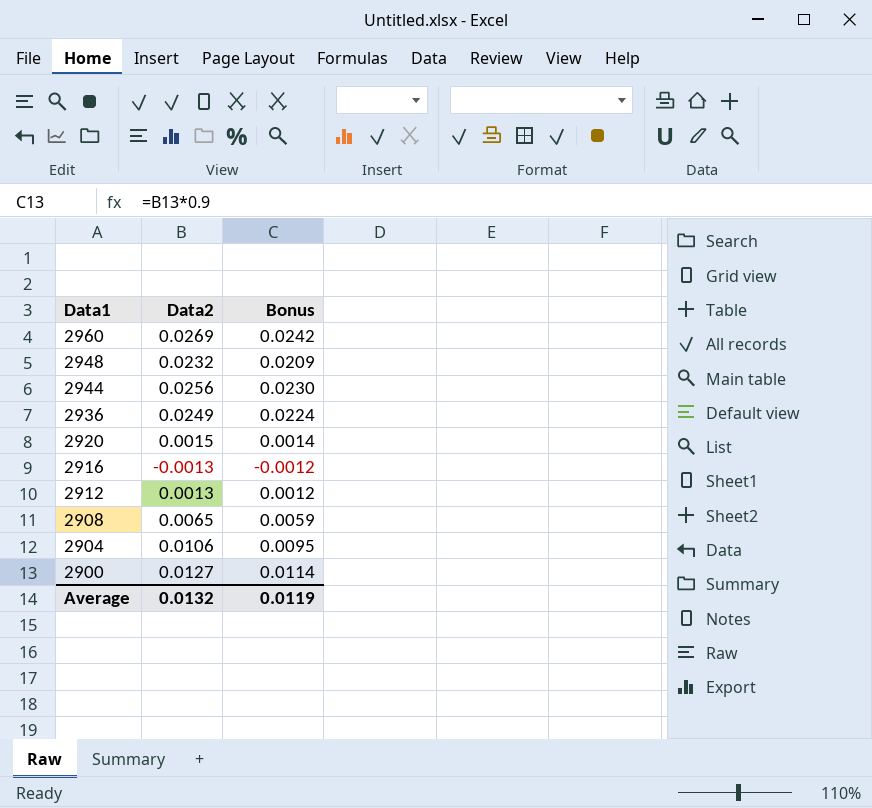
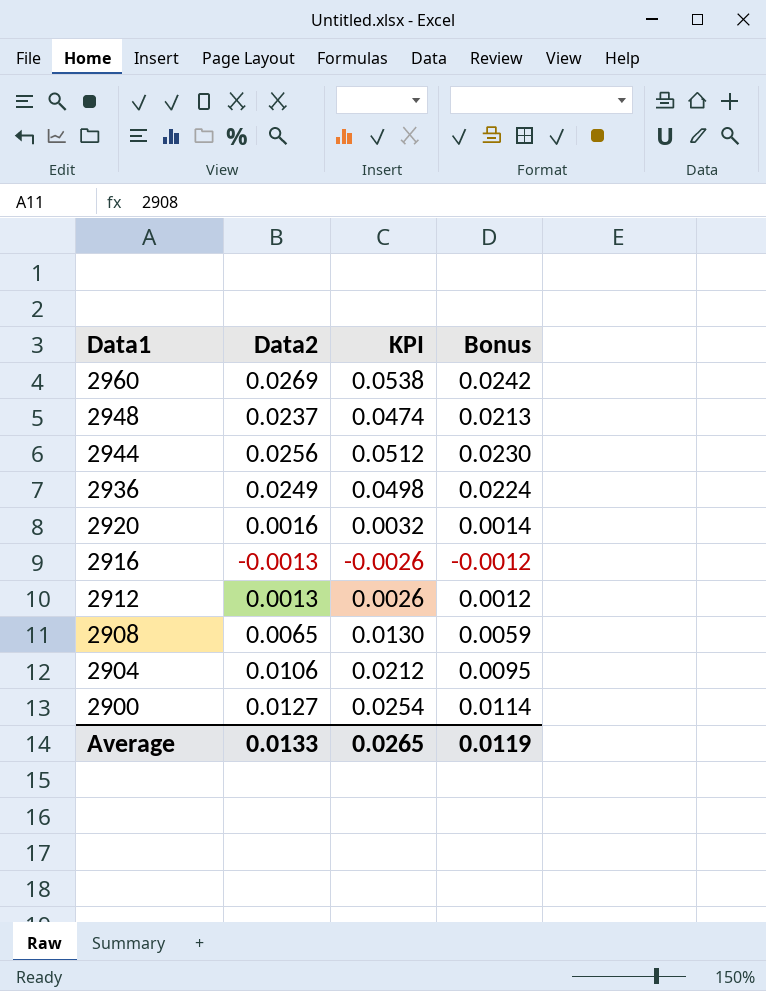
column KPI | formula: none -> [Data2] * 2
2948 | Data2: 0.0232 -> 0.0237
2948 | Bonus: 0.0209 -> 0.0213
2920 | Data2: 0.0015 -> 0.0016
Average | Data2: 0.0132 -> 0.0133

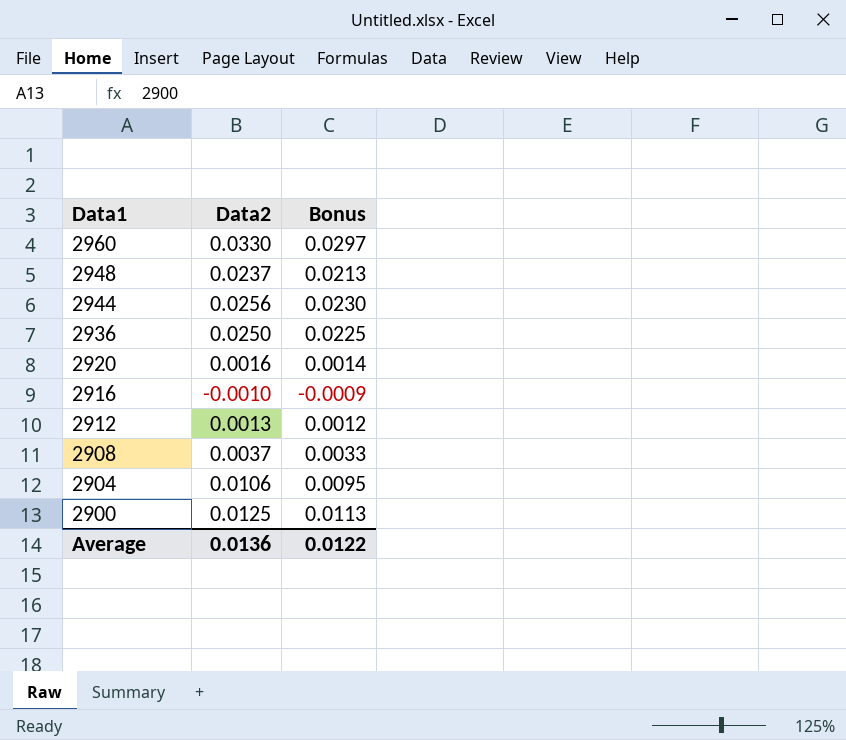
column KPI | formula: [Data2] * 2 -> none
2960 | Data2: 0.0269 -> 0.0330
2960 | Bonus: 0.0242 -> 0.0297
2936 | Data2: 0.0249 -> 0.0250
2936 | Bonus: 0.0224 -> 0.0225
2916 | Data2: -0.0013 -> -0.0010
2916 | Bonus: -0.0012 -> -0.0009
2908 | Data2: 0.0065 -> 0.0037
2908 | Bonus: 0.0059 -> 0.0033
2900 | Data2: 0.0127 -> 0.0125
2900 | Bonus: 0.0114 -> 0.0113
Average | Data2: 0.0133 -> 0.0136
Average | Bonus: 0.0119 -> 0.0122

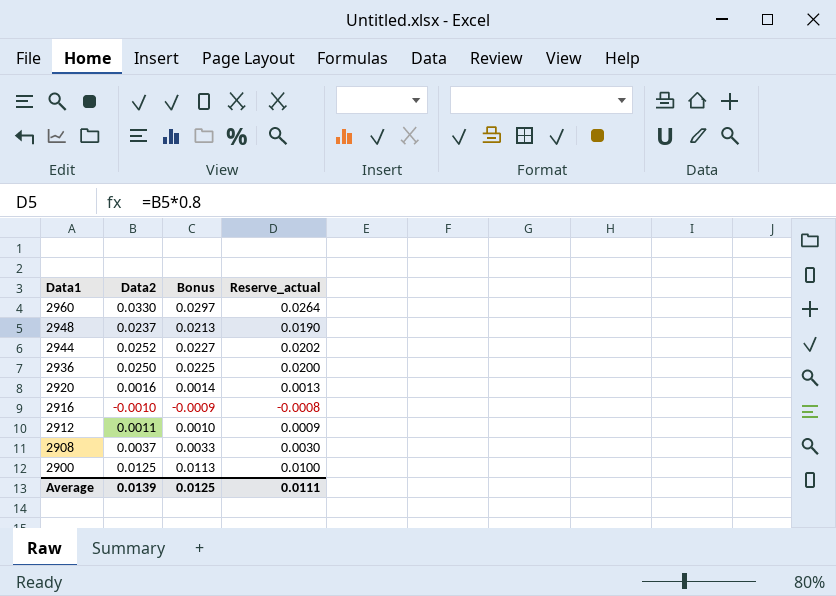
column Reserve_actual | formula: none -> [Data2] * 0.8
row 2904: 0.0106 | 0.0095 -> none
2944 | Data2: 0.0256 -> 0.0252
2944 | Bonus: 0.0230 -> 0.0227
2912 | Data2: 0.0013 -> 0.0011
2912 | Bonus: 0.0012 -> 0.0010
Average | Data2: 0.0136 -> 0.0139
Average | Bonus: 0.0122 -> 0.0125

